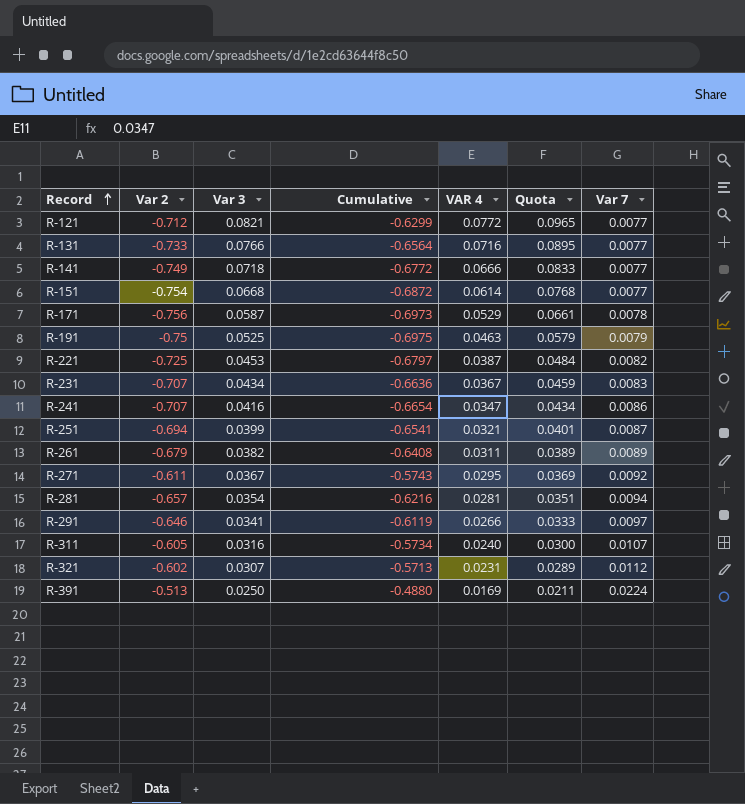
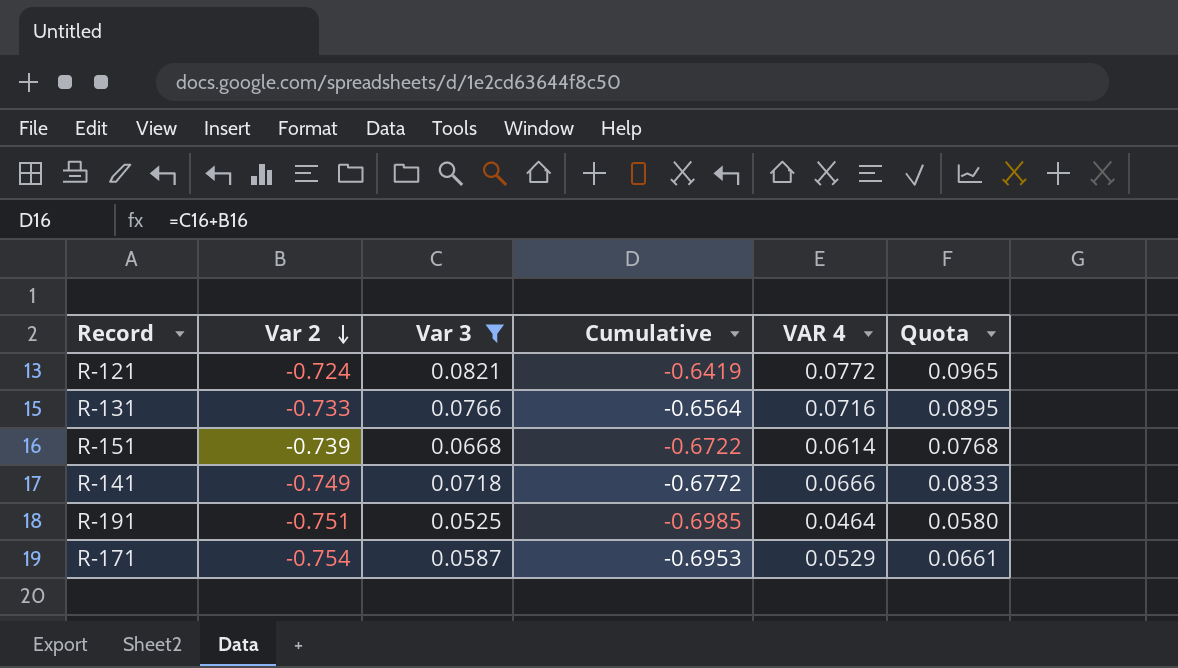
filter: none -> Var 3 >= 0.0525
row order: Record ascending -> Var 2 descending
column Var 7 | position: 7 -> none
R-121 | Var 2: -0.712 -> -0.724
R-121 | Cumulative: -0.6299 -> -0.6419
R-151 | Var 2: -0.754 -> -0.739
R-151 | Cumulative: -0.6872 -> -0.6722
R-191 | Var 2: -0.75 -> -0.751
R-191 | Cumulative: -0.6975 -> -0.6985
R-191 | VAR 4: 0.0463 -> 0.0464
R-191 | Quota: 0.0579 -> 0.0580
R-171 | Var 2: -0.756 -> -0.754
R-171 | Cumulative: -0.6973 -> -0.6953

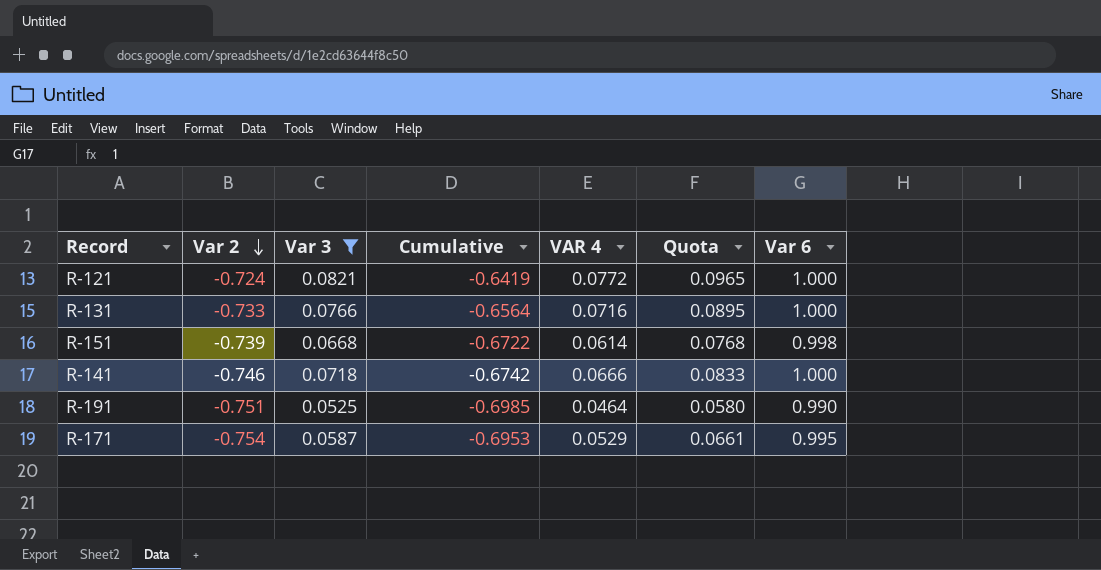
column Var 6 | position: none -> 7
R-141 | Var 2: -0.749 -> -0.746
R-141 | Cumulative: -0.6772 -> -0.6742

